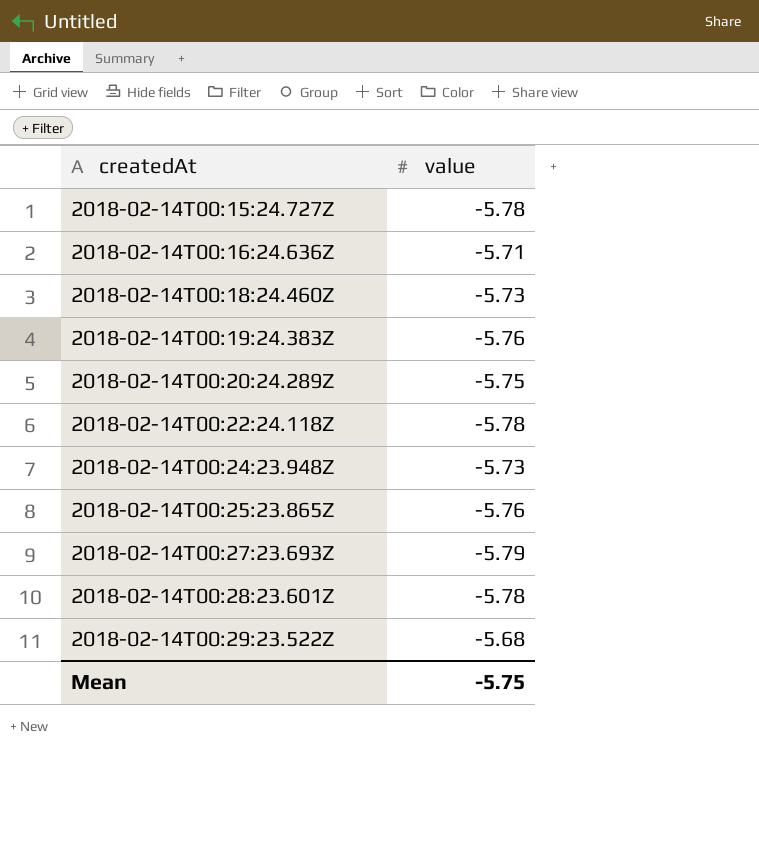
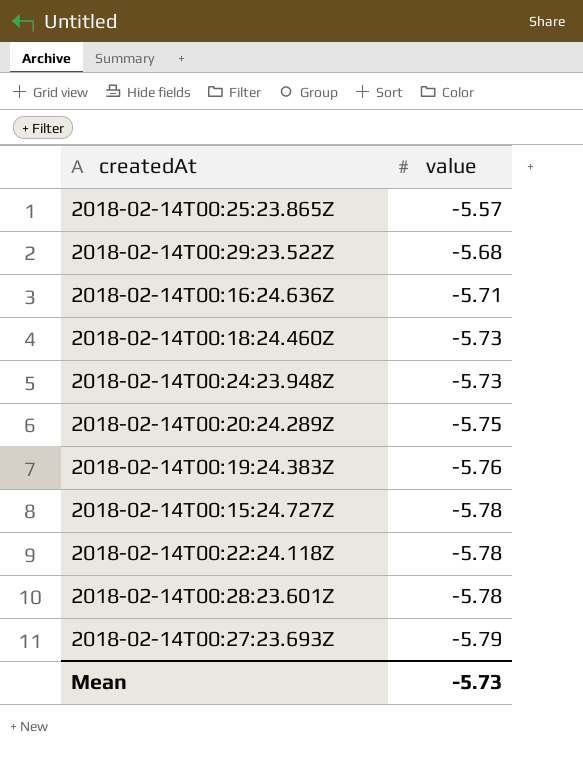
row order: createdAt ascending -> value descending
2018-02-14T00:25:23.865Z | value: -5.76 -> -5.57
Mean | value: -5.75 -> -5.73

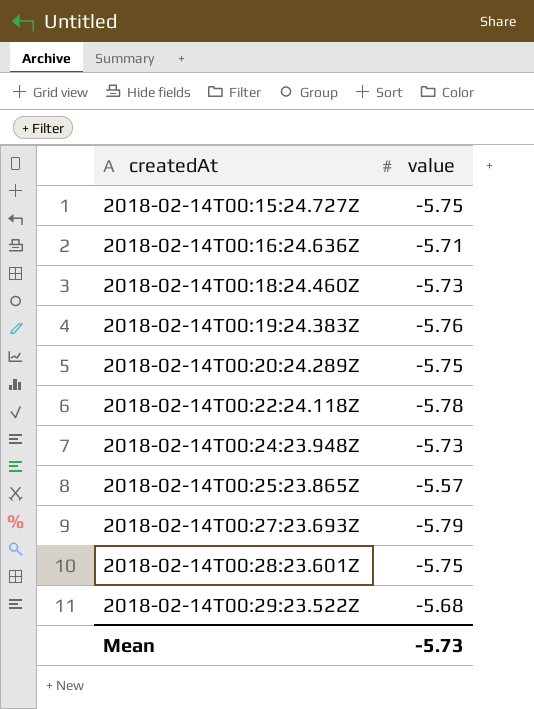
row order: value descending -> createdAt ascending
2018-02-14T00:15:24.727Z | value: -5.78 -> -5.75
2018-02-14T00:28:23.601Z | value: -5.78 -> -5.75

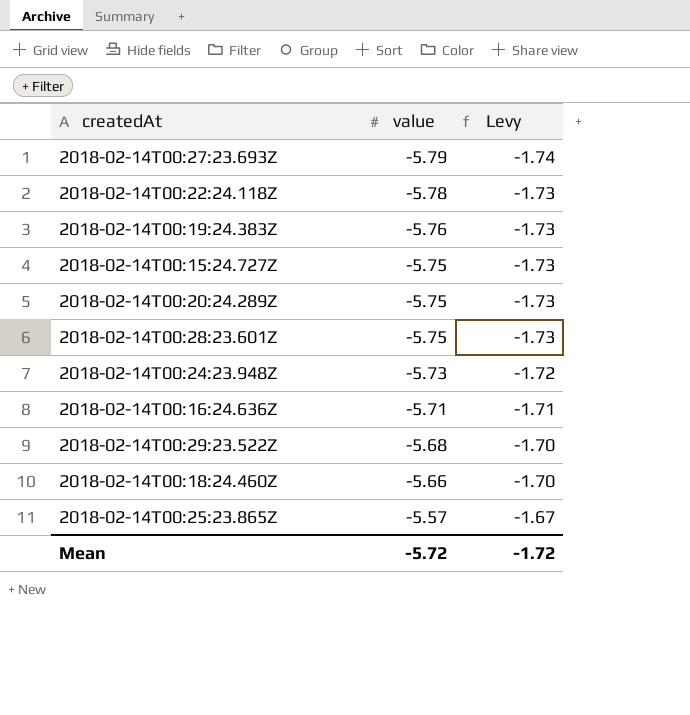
row order: createdAt ascending -> value ascending
column Levy | formula: none -> [value] * 0.3
2018-02-14T00:18:24.460Z | value: -5.73 -> -5.66
Mean | value: -5.73 -> -5.72

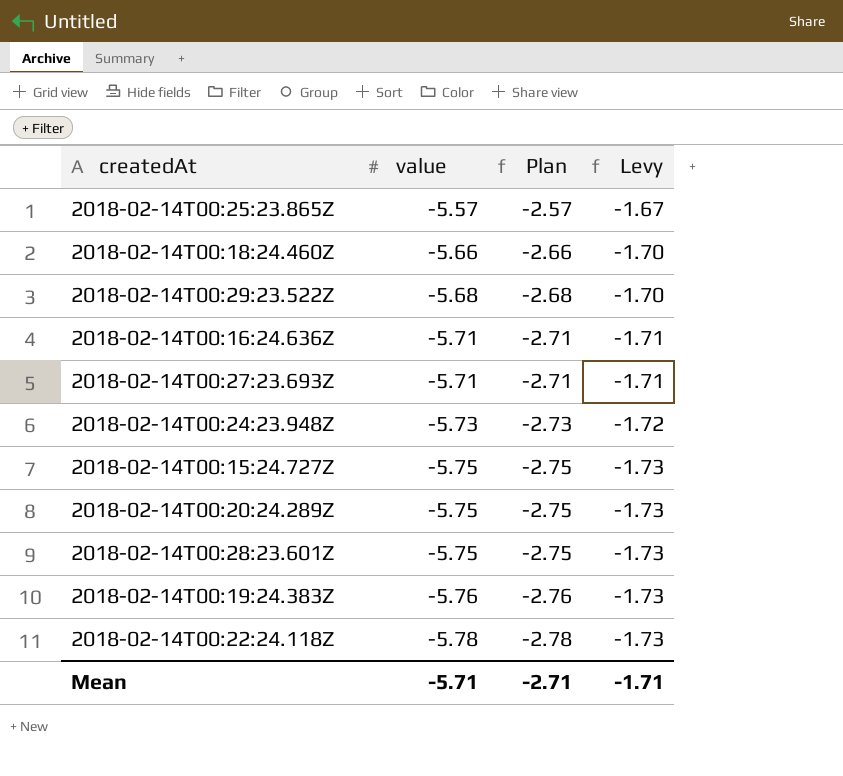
row order: value ascending -> value descending
column Plan | formula: none -> [value] + 3
2018-02-14T00:27:23.693Z | value: -5.79 -> -5.71
2018-02-14T00:27:23.693Z | Levy: -1.74 -> -1.71
Mean | value: -5.72 -> -5.71
Mean | Levy: -1.72 -> -1.71

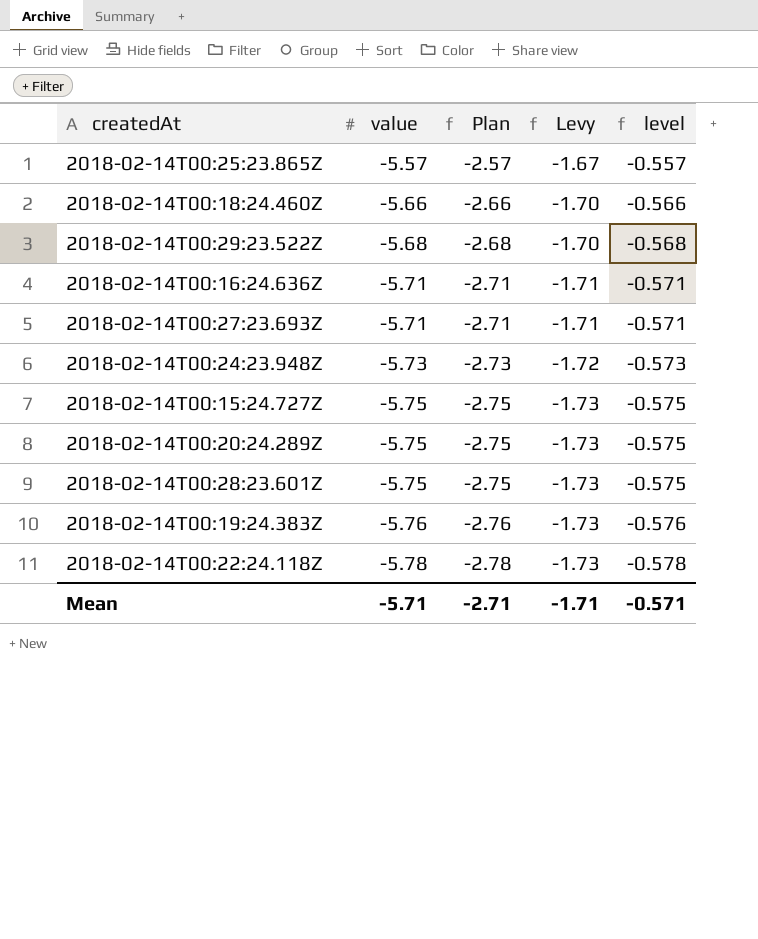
column level | formula: none -> [value] * 0.1

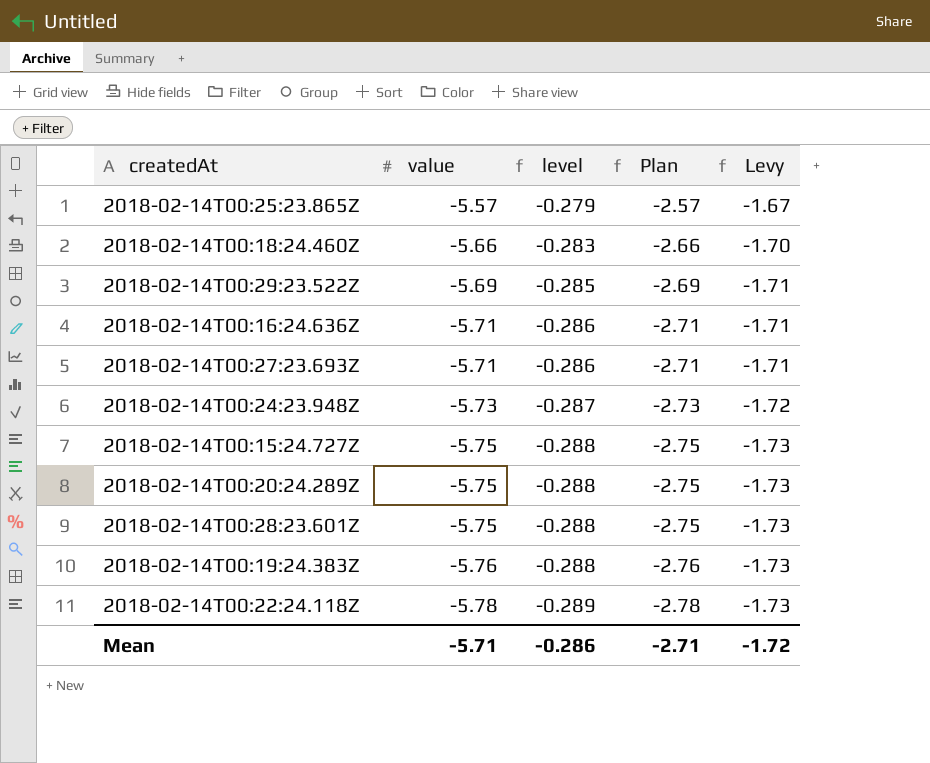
column level | formula: [value] * 0.1 -> [value] * 0.05
column level | position: 5 -> 3
2018-02-14T00:29:23.522Z | value: -5.68 -> -5.69
2018-02-14T00:29:23.522Z | Plan: -2.68 -> -2.69
2018-02-14T00:29:23.522Z | Levy: -1.70 -> -1.71
Mean | level: -0.571 -> -0.286
Mean | Levy: -1.71 -> -1.72

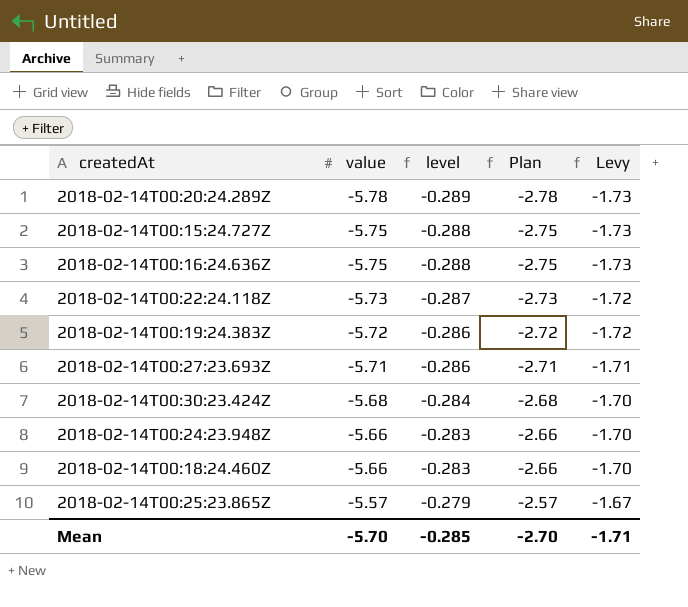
row order: value descending -> value ascending
row 2018-02-14T00:29:23.522Z: -5.69 | -0.285 | -2.69 | -1.71 -> none
row 2018-02-14T00:28:23.601Z: -5.75 | -0.288 | -2.75 | -1.73 -> none
2018-02-14T00:20:24.289Z | value: -5.75 -> -5.78
2018-02-14T00:20:24.289Z | level: -0.288 -> -0.289
2018-02-14T00:20:24.289Z | Plan: -2.75 -> -2.78
2018-02-14T00:16:24.636Z | value: -5.71 -> -5.75
2018-02-14T00:16:24.636Z | level: -0.286 -> -0.288
2018-02-14T00:16:24.636Z | Plan: -2.71 -> -2.75
2018-02-14T00:16:24.636Z | Levy: -1.71 -> -1.73
2018-02-14T00:22:24.118Z | value: -5.78 -> -5.73
2018-02-14T00:22:24.118Z | level: -0.289 -> -0.287
2018-02-14T00:22:24.118Z | Plan: -2.78 -> -2.73
2018-02-14T00:22:24.118Z | Levy: -1.73 -> -1.72
2018-02-14T00:19:24.383Z | value: -5.76 -> -5.72
2018-02-14T00:19:24.383Z | level: -0.288 -> -0.286
2018-02-14T00:19:24.383Z | Plan: -2.76 -> -2.72
2018-02-14T00:19:24.383Z | Levy: -1.73 -> -1.72
row 2018-02-14T00:30:23.424Z: none -> -5.68 | -0.284 | -2.68 | -1.70
2018-02-14T00:24:23.948Z | value: -5.73 -> -5.66
2018-02-14T00:24:23.948Z | level: -0.287 -> -0.283
2018-02-14T00:24:23.948Z | Plan: -2.73 -> -2.66
2018-02-14T00:24:23.948Z | Levy: -1.72 -> -1.70
Mean | value: -5.71 -> -5.70
Mean | level: -0.286 -> -0.285
Mean | Plan: -2.71 -> -2.70
Mean | Levy: -1.72 -> -1.71

